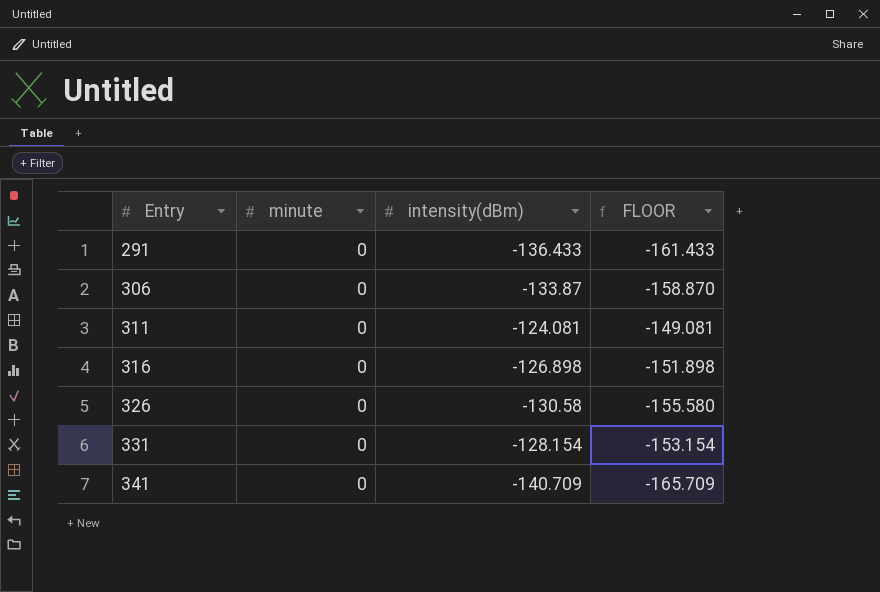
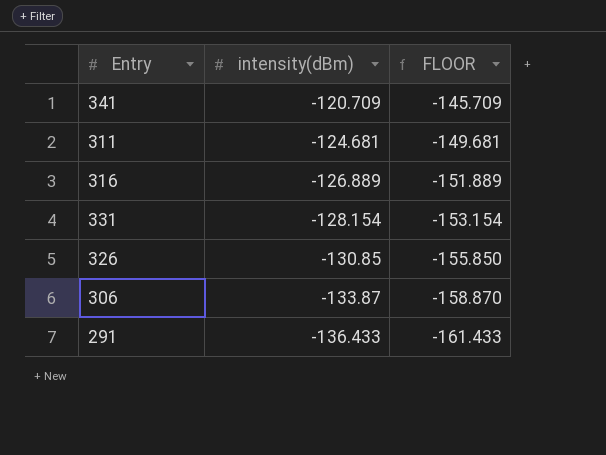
row order: Entry ascending -> intensity(dBm) descending
column minute | position: 2 -> none
341 | intensity(dBm): -140.709 -> -120.709
341 | FLOOR: -165.709 -> -145.709
311 | intensity(dBm): -124.081 -> -124.681
311 | FLOOR: -149.081 -> -149.681
316 | intensity(dBm): -126.898 -> -126.889
316 | FLOOR: -151.898 -> -151.889
326 | intensity(dBm): -130.58 -> -130.85
326 | FLOOR: -155.580 -> -155.850

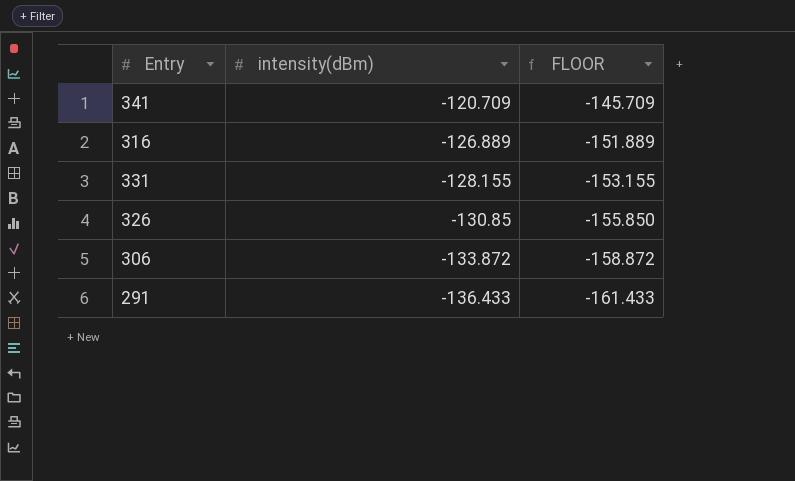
row 311: -124.681 | -149.681 -> none
331 | intensity(dBm): -128.154 -> -128.155
331 | FLOOR: -153.154 -> -153.155
306 | intensity(dBm): -133.87 -> -133.872
306 | FLOOR: -158.870 -> -158.872

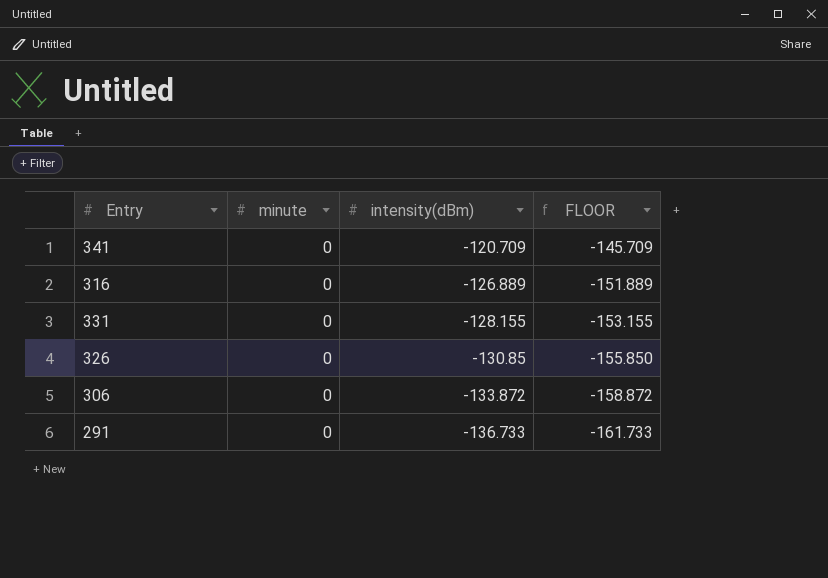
column minute | position: none -> 2
291 | intensity(dBm): -136.433 -> -136.733
291 | FLOOR: -161.433 -> -161.733

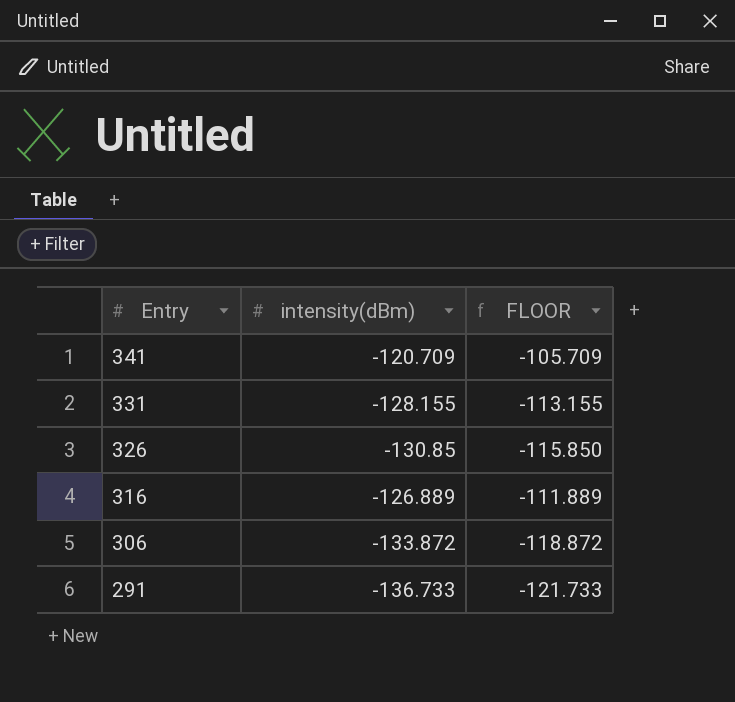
row order: intensity(dBm) descending -> Entry descending
column minute | position: 2 -> none
column FLOOR | formula: [intensity(dBm)] - 25 -> [intensity(dBm)] + 15

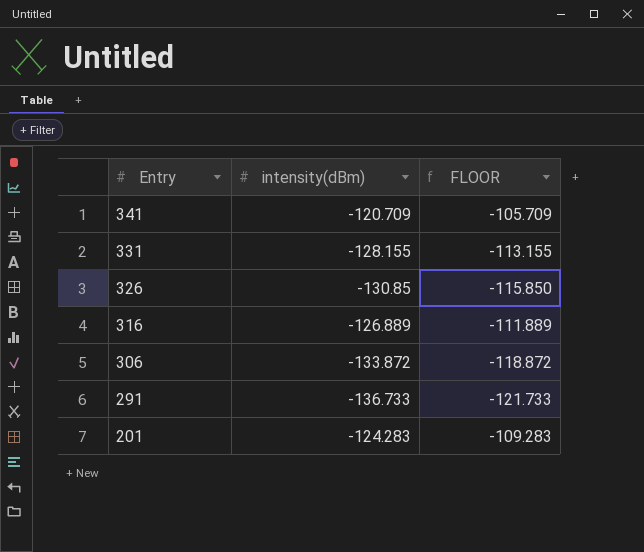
row 201: none -> -124.283 | -109.283

